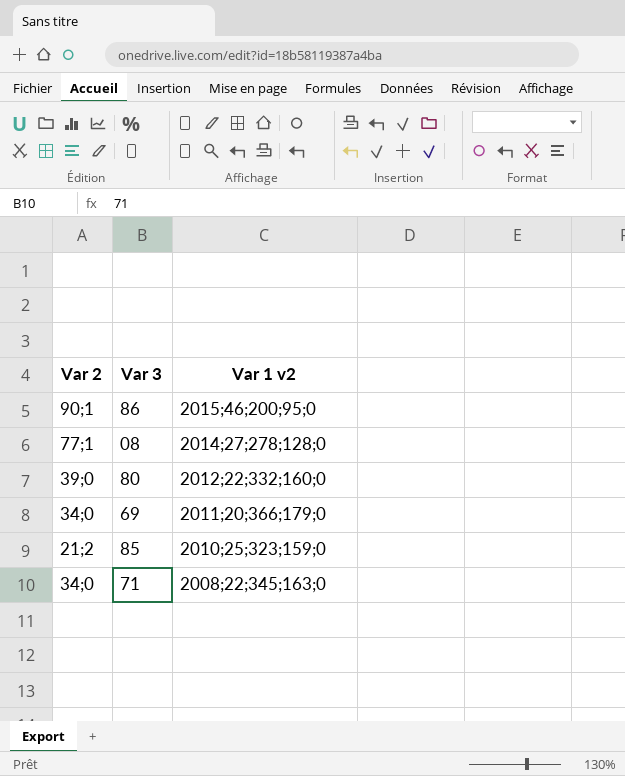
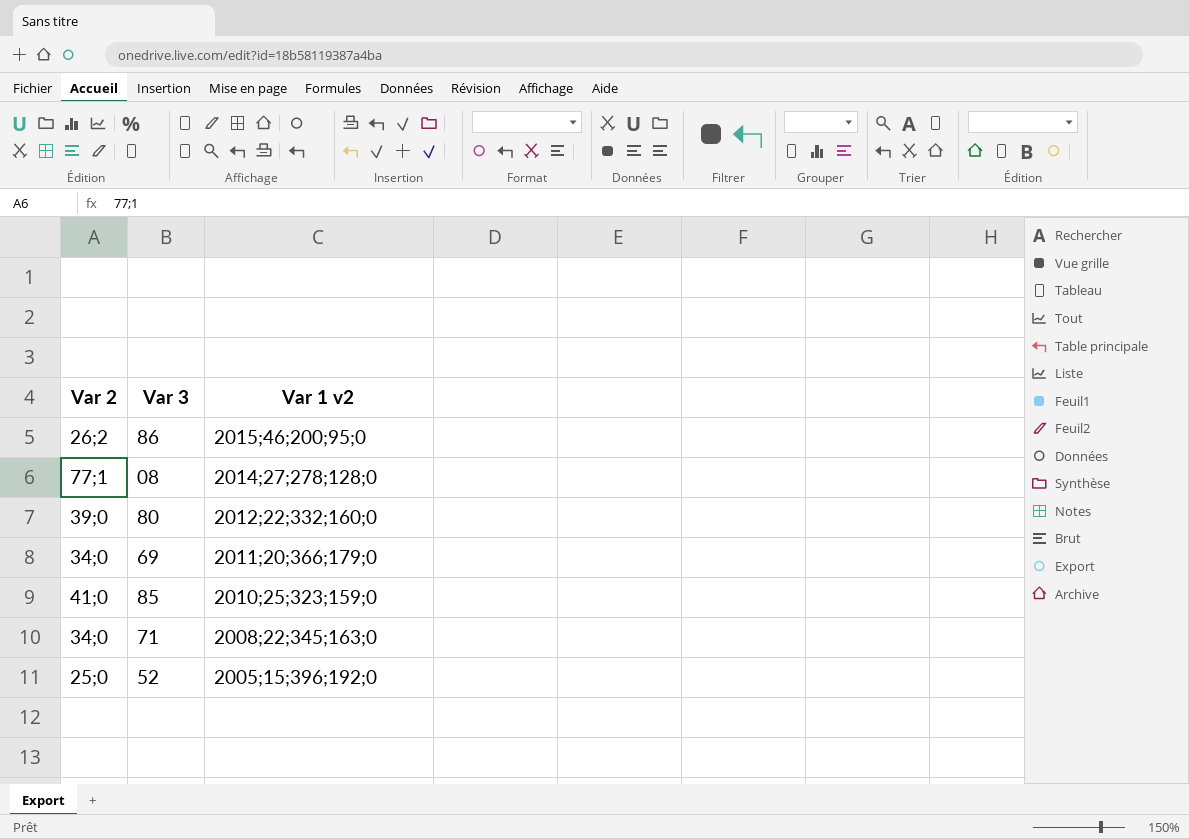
86 | Var 2: 90;1 -> 26;2
85 | Var 2: 21;2 -> 41;0
row 52: none -> 25;0 | 2005;15;396;192;0

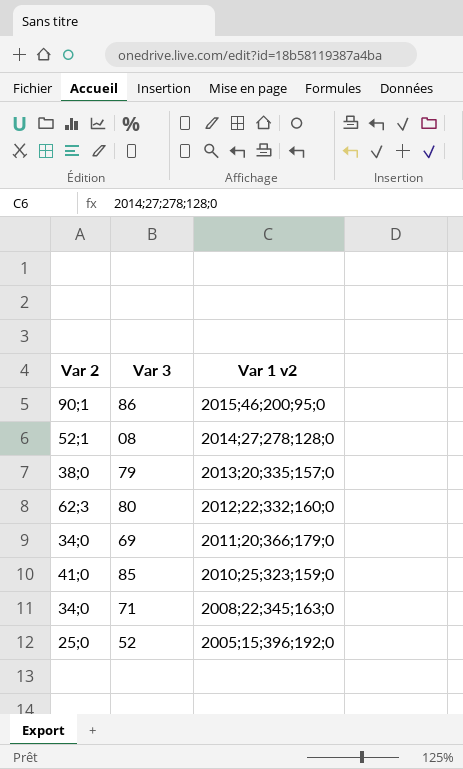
86 | Var 2: 26;2 -> 90;1
08 | Var 2: 77;1 -> 52;1
row 79: none -> 38;0 | 2013;20;335;157;0
80 | Var 2: 39;0 -> 62;3

